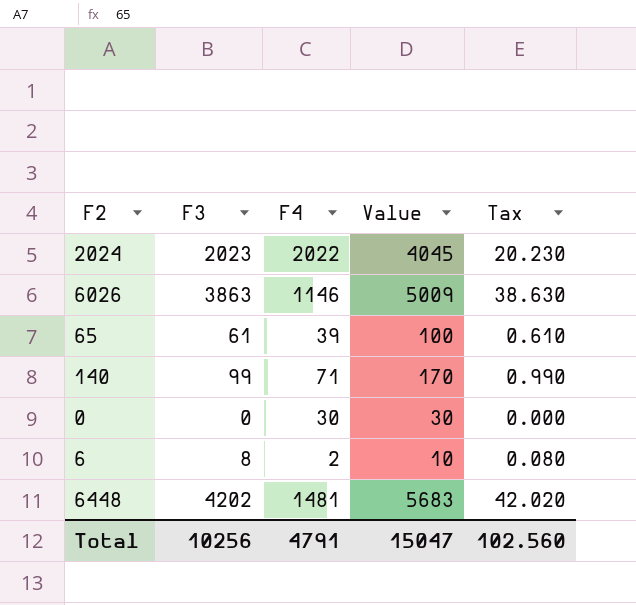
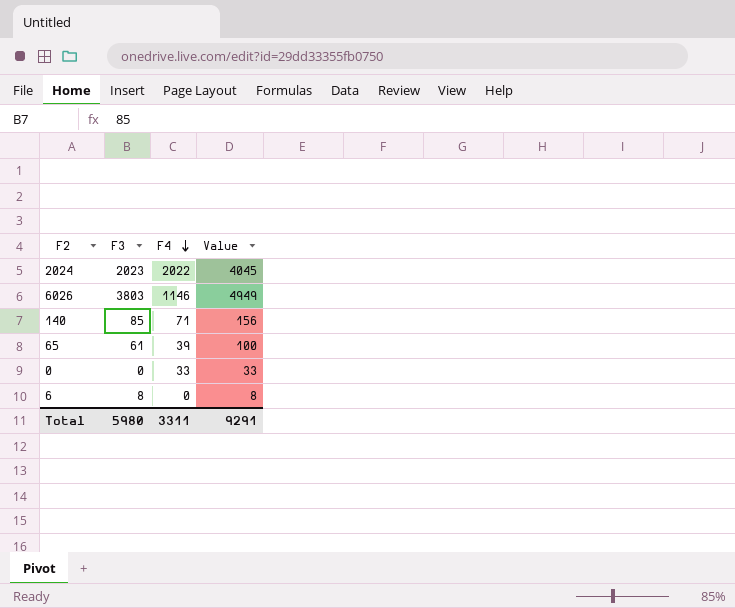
row order: none -> F4 descending
column Tax | formula: [F3] * 0.01 -> none
row 6448: 4202 | 1481 | 5683 | 42.020 -> none
6026 | F3: 3863 -> 3803
6026 | Value: 5009 -> 4949
140 | F3: 99 -> 85
140 | Value: 170 -> 156
0 | F4: 30 -> 33
0 | Value: 30 -> 33
6 | F4: 2 -> 0
6 | Value: 10 -> 8
Total | F3: 10256 -> 5980
Total | F4: 4791 -> 3311
Total | Value: 15047 -> 9291

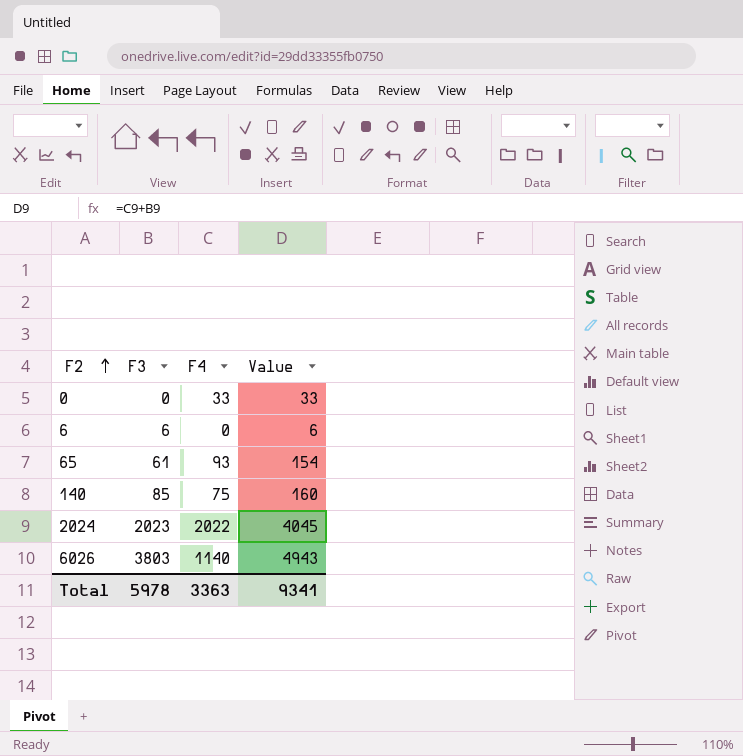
row order: F4 descending -> F2 ascending
6 | F3: 8 -> 6
6 | Value: 8 -> 6
65 | F4: 39 -> 93
65 | Value: 100 -> 154
140 | F4: 71 -> 75
140 | Value: 156 -> 160
6026 | F4: 1146 -> 1140
6026 | Value: 4949 -> 4943
Total | F3: 5980 -> 5978
Total | F4: 3311 -> 3363
Total | Value: 9291 -> 9341

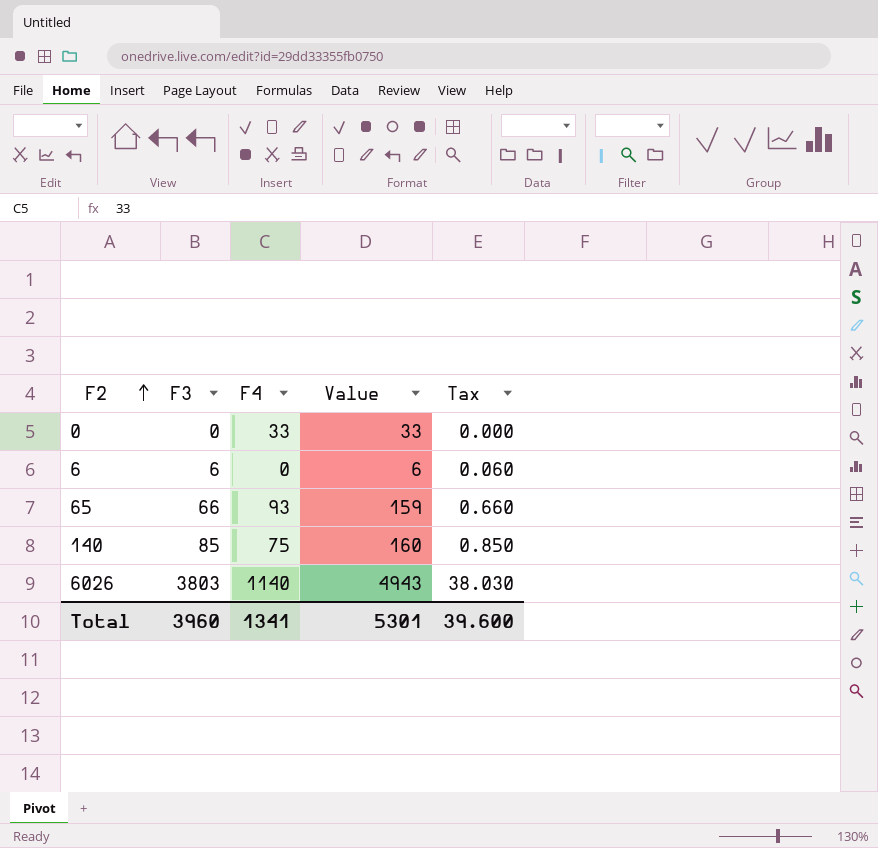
column Tax | formula: none -> [F3] * 0.01
row 2024: 2023 | 2022 | 4045 -> none
65 | F3: 61 -> 66
65 | Value: 154 -> 159
Total | F3: 5978 -> 3960
Total | F4: 3363 -> 1341
Total | Value: 9341 -> 5301

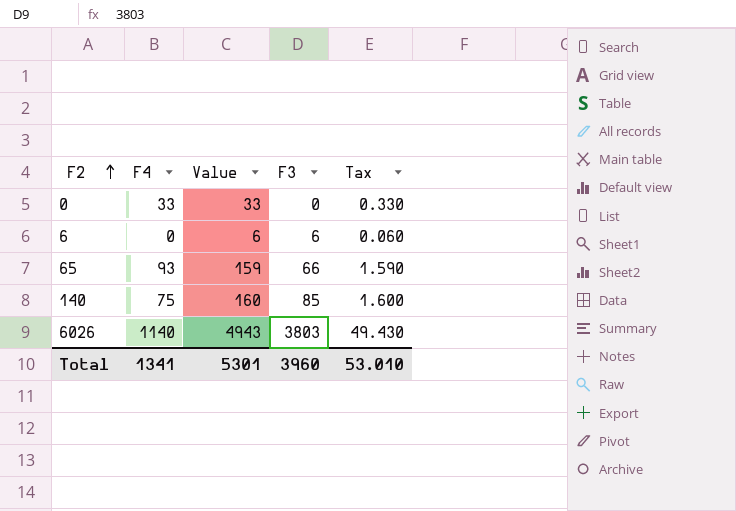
column F3 | position: 2 -> 4
column Tax | formula: [F3] * 0.01 -> [Value] * 0.01
Total | Tax: 39.600 -> 53.010

